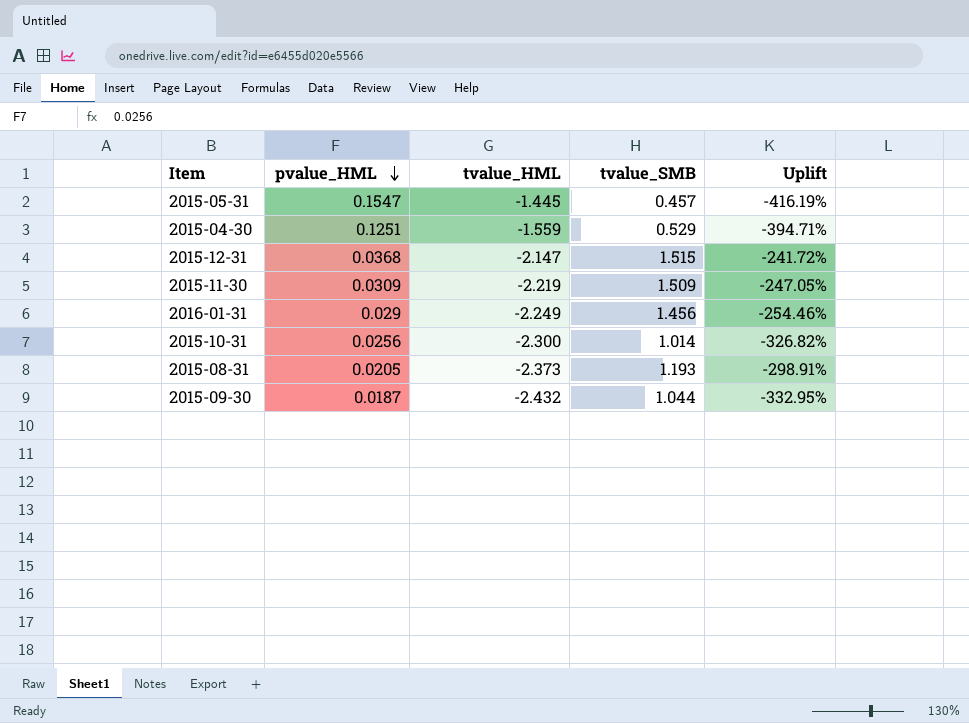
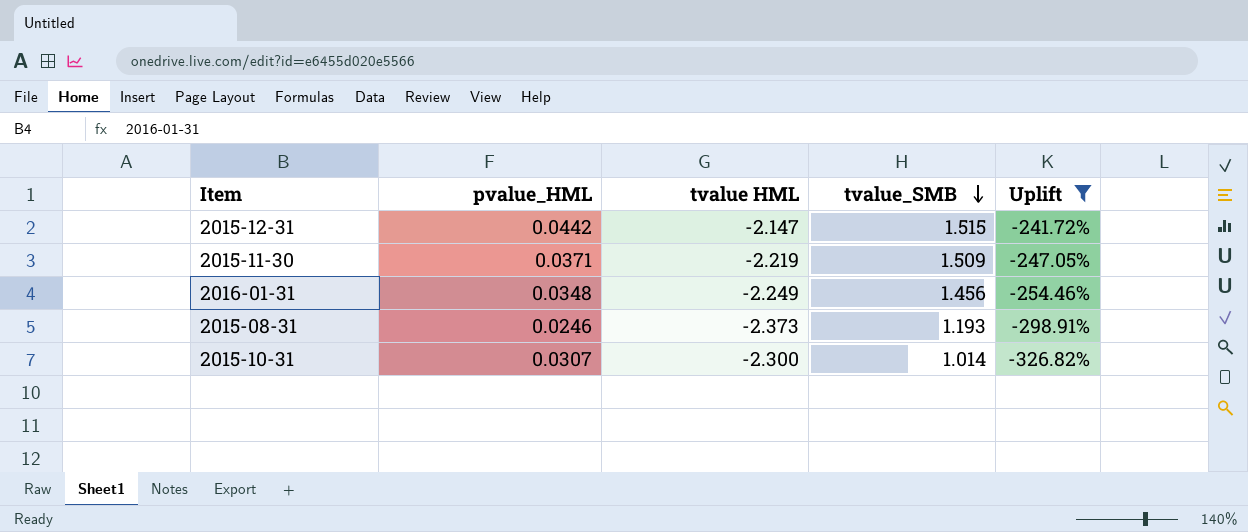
filter: none -> Uplift >= -326.82%
row order: pvalue_HML descending -> tvalue_SMB descending
column name: tvalue_HML -> tvalue HML
2015-12-31 | pvalue_HML: 0.0368 -> 0.0442
2015-11-30 | pvalue_HML: 0.0309 -> 0.0371
2016-01-31 | pvalue_HML: 0.029 -> 0.0348
2015-08-31 | pvalue_HML: 0.0205 -> 0.0246
2015-10-31 | pvalue_HML: 0.0256 -> 0.0307

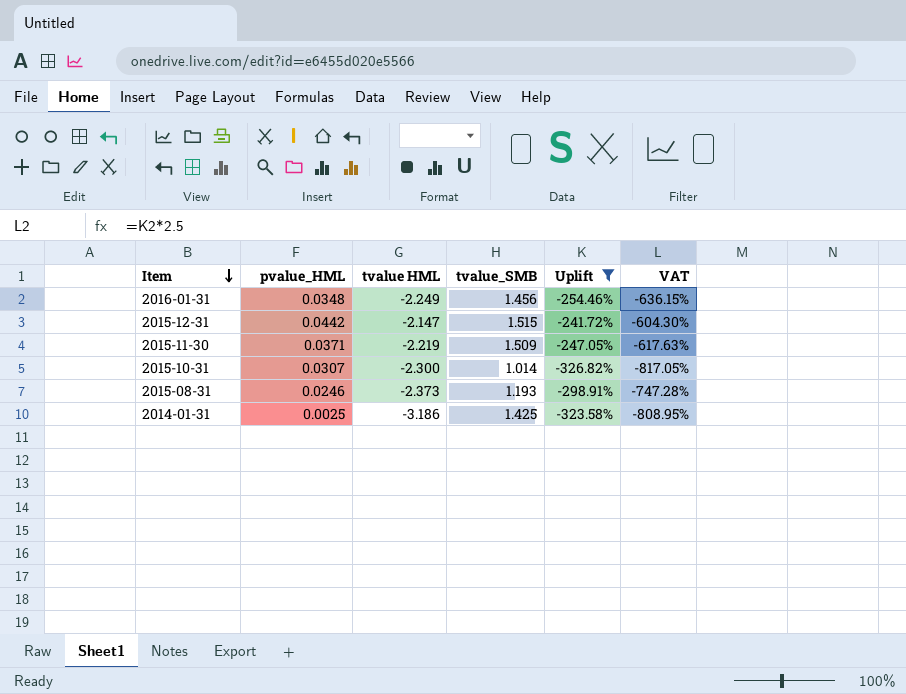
row order: tvalue_SMB descending -> Item descending
column VAT | formula: none -> [Uplift] * 2.5
row 2014-01-31: none -> 0.0025 | -3.186 | 1.425 | -323.58% | -808.95%

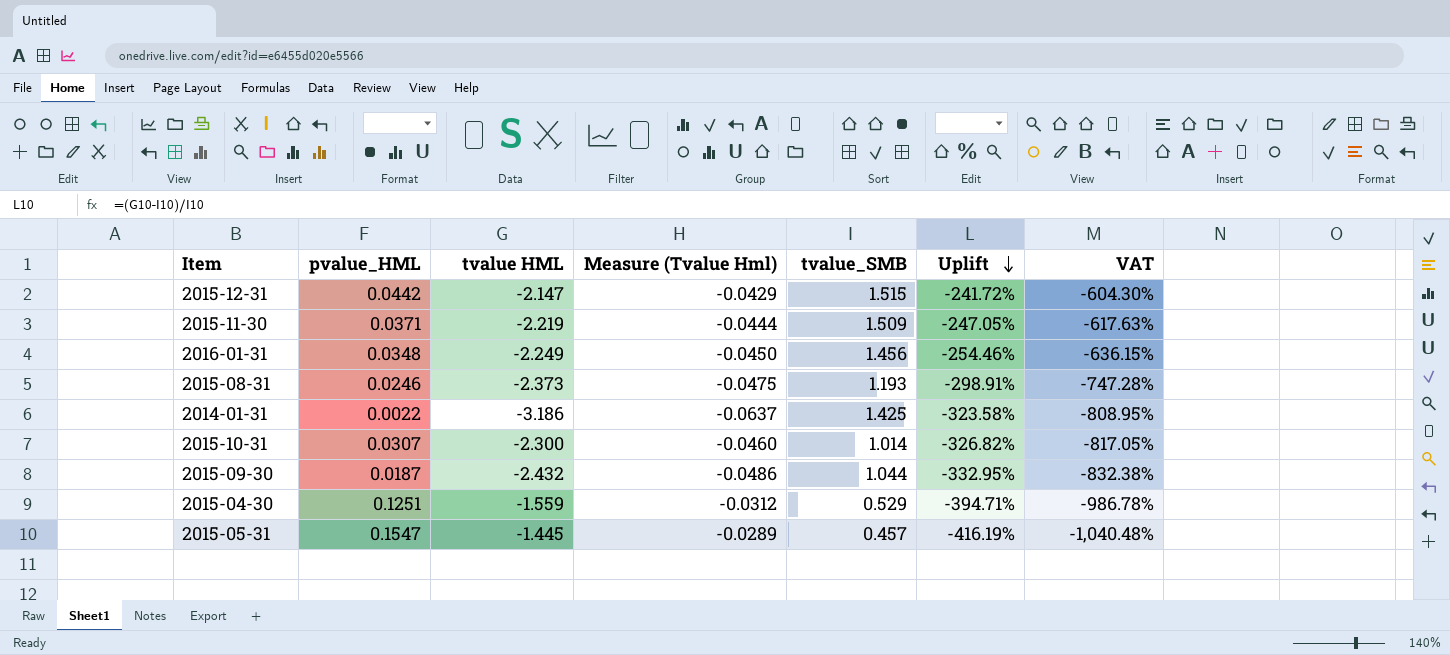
filter: Uplift >= -326.82% -> none
row order: Item descending -> Uplift descending
column Measure (Tvalue Hml) | formula: none -> [tvalue HML] * 0.02
2014-01-31 | pvalue_HML: 0.0025 -> 0.0022

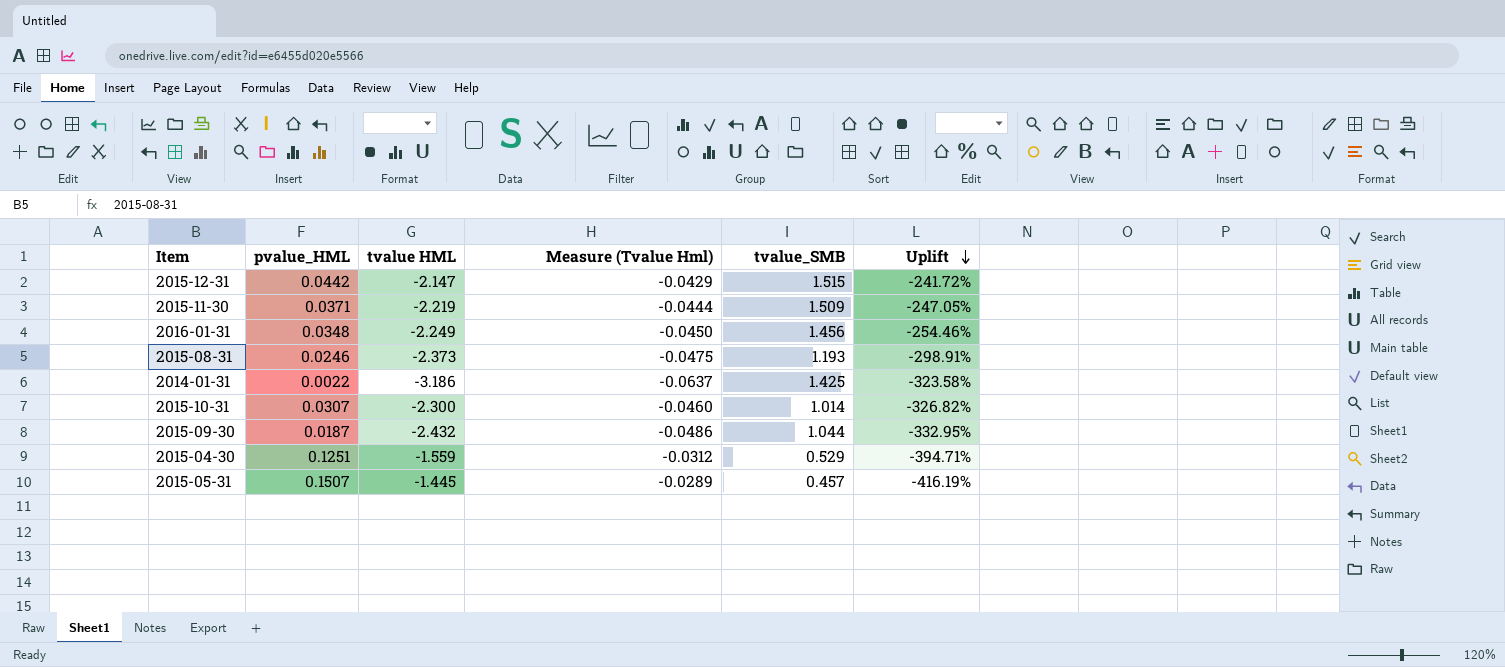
column VAT | formula: [Uplift] * 2.5 -> none
2015-05-31 | pvalue_HML: 0.1547 -> 0.1507

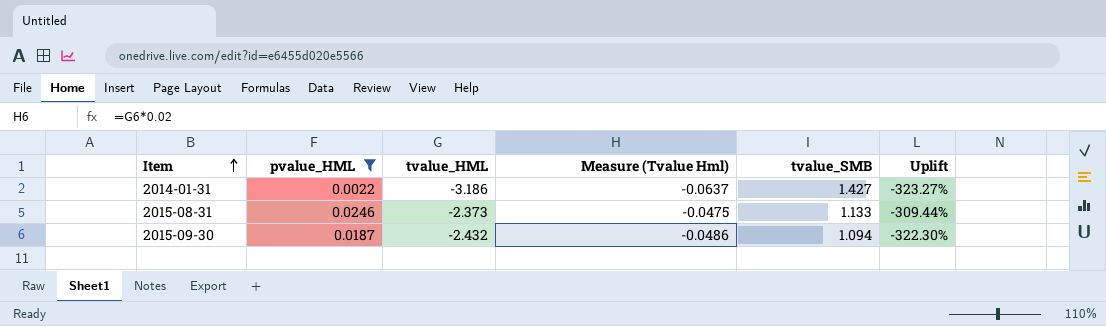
filter: none -> pvalue_HML <= 0.0246
row order: Uplift descending -> Item ascending
column name: tvalue HML -> tvalue_HML
2014-01-31 | tvalue_SMB: 1.425 -> 1.427
2014-01-31 | Uplift: -323.58% -> -323.27%
2015-08-31 | tvalue_SMB: 1.193 -> 1.133
2015-08-31 | Uplift: -298.91% -> -309.44%
2015-09-30 | tvalue_SMB: 1.044 -> 1.094
2015-09-30 | Uplift: -332.95% -> -322.30%

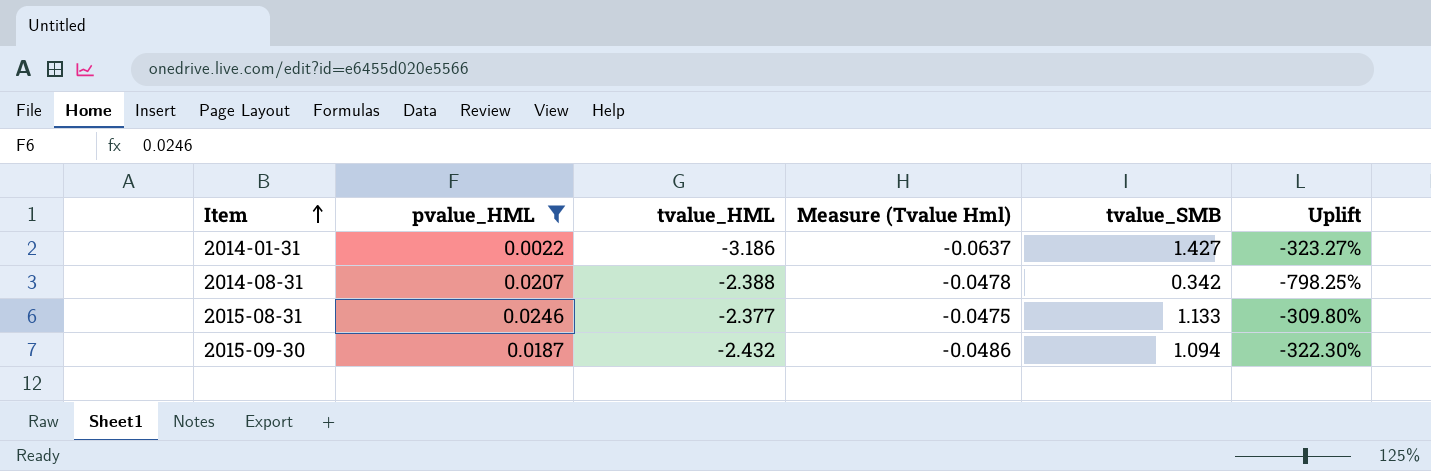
row 2014-08-31: none -> 0.0207 | -2.388 | -0.0478 | 0.342 | -798.25%
2015-08-31 | tvalue_HML: -2.373 -> -2.377
2015-08-31 | Uplift: -309.44% -> -309.80%

